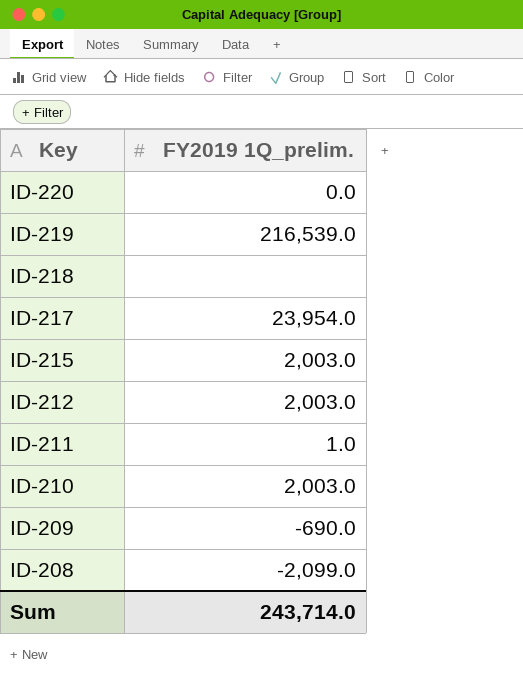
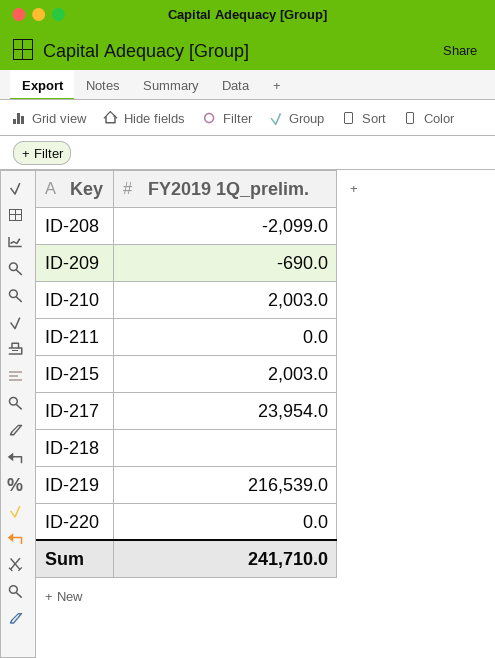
row order: Key descending -> Key ascending
row ID-212: 2,003.0 -> none
ID-211 | FY2019 1Q_prelim.: 1.0 -> 0.0
Sum | FY2019 1Q_prelim.: 243,714.0 -> 241,710.0

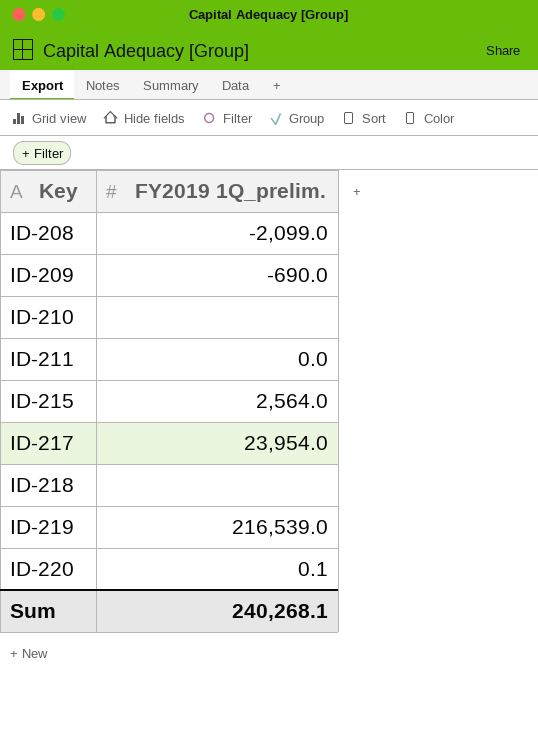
ID-210 | FY2019 1Q_prelim.: 2,003.0 -> none
ID-215 | FY2019 1Q_prelim.: 2,003.0 -> 2,564.0
ID-220 | FY2019 1Q_prelim.: 0.0 -> 0.1
Sum | FY2019 1Q_prelim.: 241,710.0 -> 240,268.1

